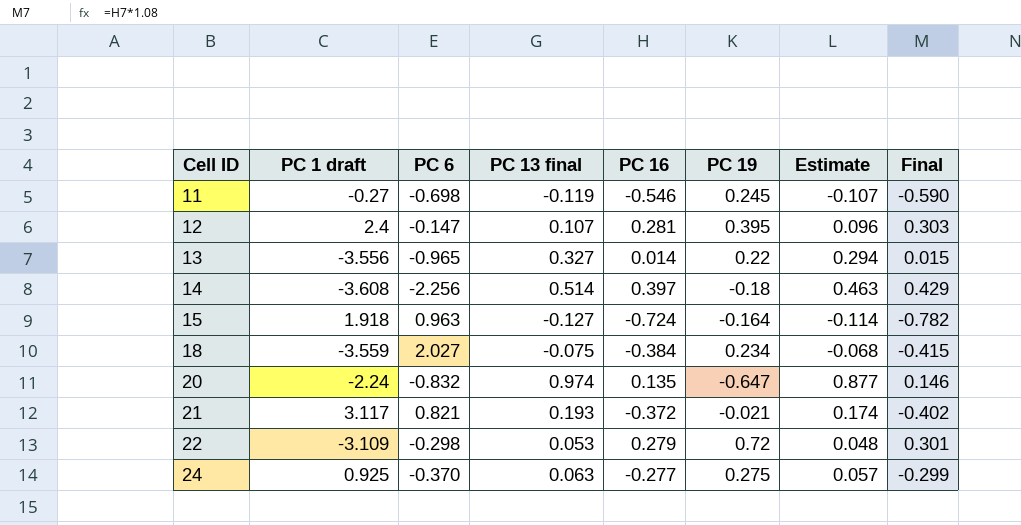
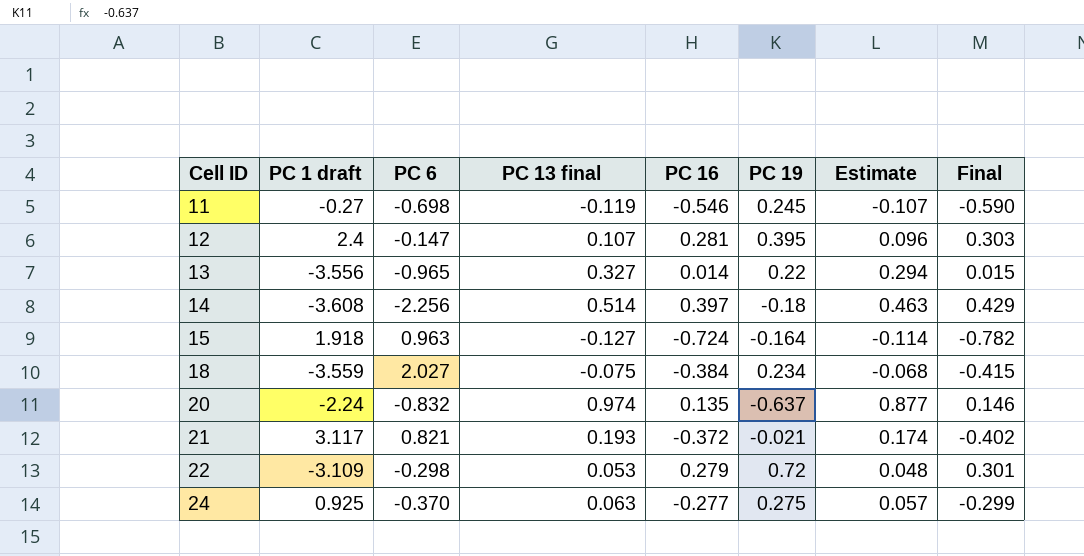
20 | PC 19: -0.647 -> -0.637

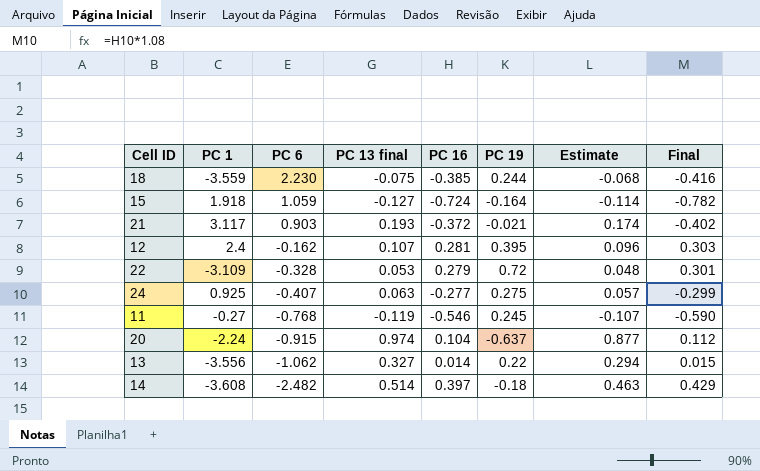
row order: Cell ID ascending -> PC 6 descending
column name: PC 1 draft -> PC 1
18 | PC 6: 2.027 -> 2.230
18 | PC 16: -0.384 -> -0.385
18 | PC 19: 0.234 -> 0.244
18 | Final: -0.415 -> -0.416
15 | PC 6: 0.963 -> 1.059
21 | PC 6: 0.821 -> 0.903
12 | PC 6: -0.147 -> -0.162
22 | PC 6: -0.298 -> -0.328
24 | PC 6: -0.370 -> -0.407
11 | PC 6: -0.698 -> -0.768
20 | PC 6: -0.832 -> -0.915
20 | PC 16: 0.135 -> 0.104
20 | Final: 0.146 -> 0.112
13 | PC 6: -0.965 -> -1.062
14 | PC 6: -2.256 -> -2.482

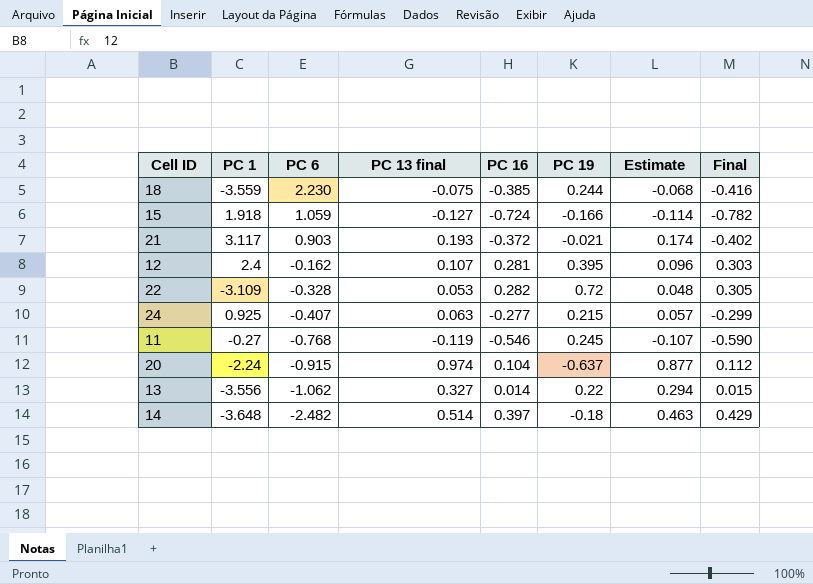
15 | PC 19: -0.164 -> -0.166
22 | PC 16: 0.279 -> 0.282
22 | Final: 0.301 -> 0.305
24 | PC 19: 0.275 -> 0.215
14 | PC 1: -3.608 -> -3.648

